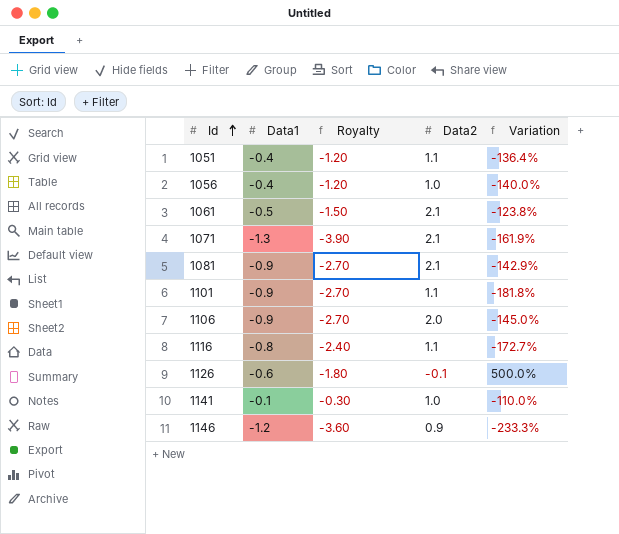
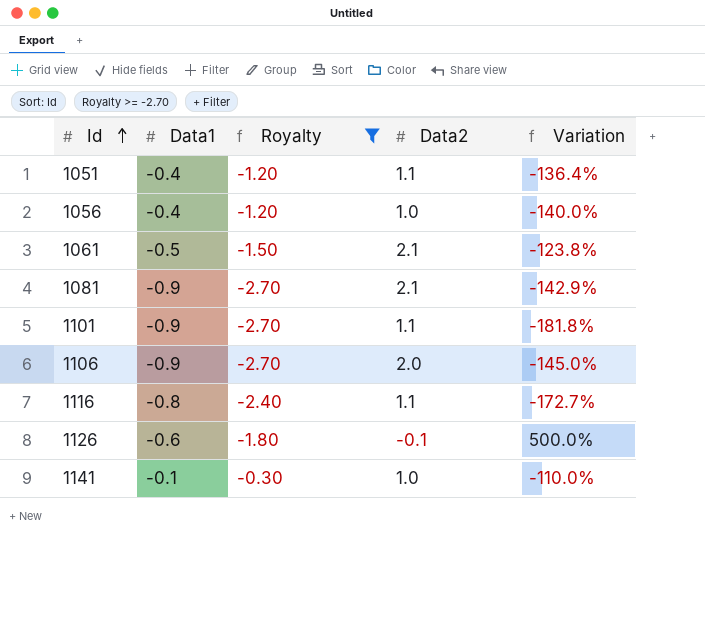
filter: none -> Royalty >= -2.70

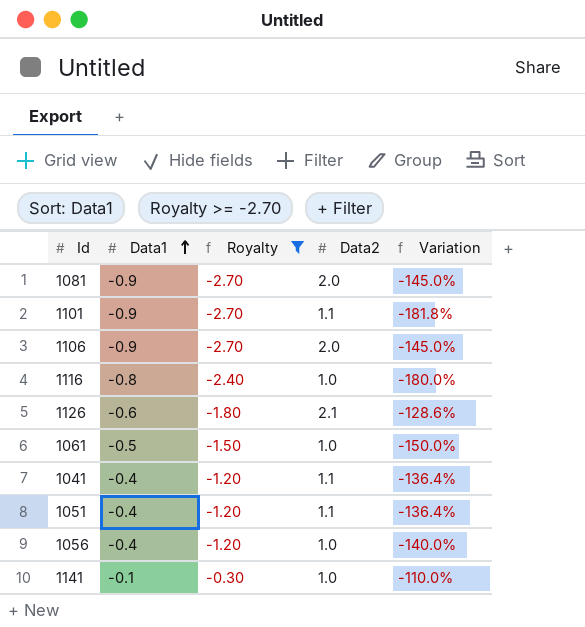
row order: Id ascending -> Data1 ascending
1081 | Data2: 2.1 -> 2.0
1081 | Variation: -142.9% -> -145.0%
1116 | Data2: 1.1 -> 1.0
1116 | Variation: -172.7% -> -180.0%
1126 | Data2: -0.1 -> 2.1
1126 | Variation: 500.0% -> -128.6%
1061 | Data2: 2.1 -> 1.0
1061 | Variation: -123.8% -> -150.0%
row 1041: none -> -0.4 | -1.20 | 1.1 | -136.4%

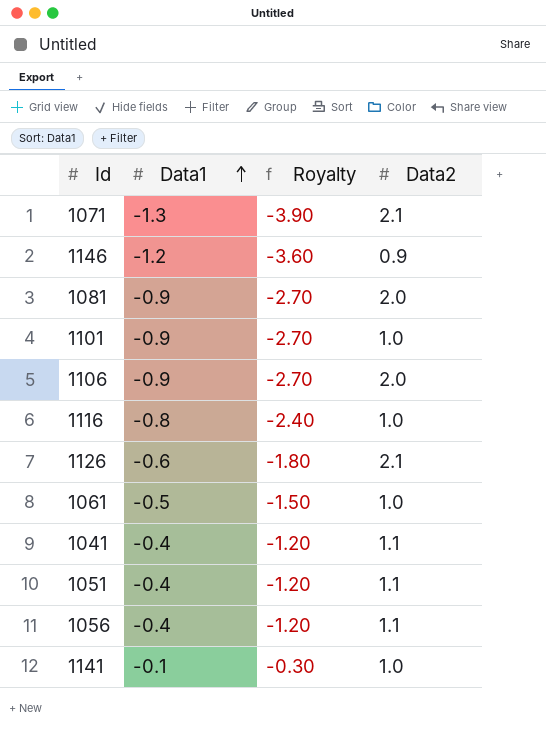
filter: Royalty >= -2.70 -> none
column Variation | formula: ([Data1] - [Data2]) / [Data2] -> none
1101 | Data2: 1.1 -> 1.0
1056 | Data2: 1.0 -> 1.1

